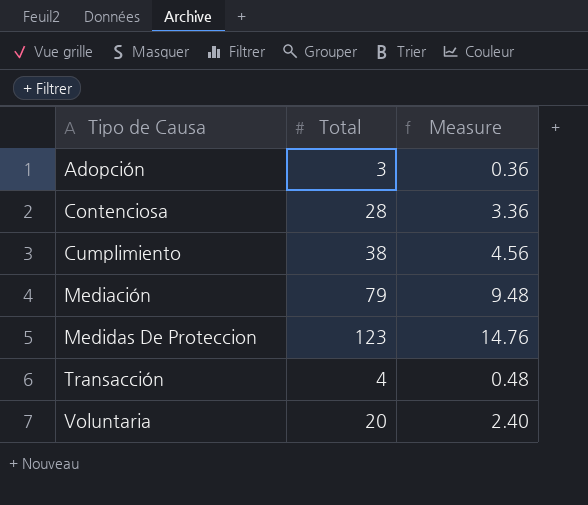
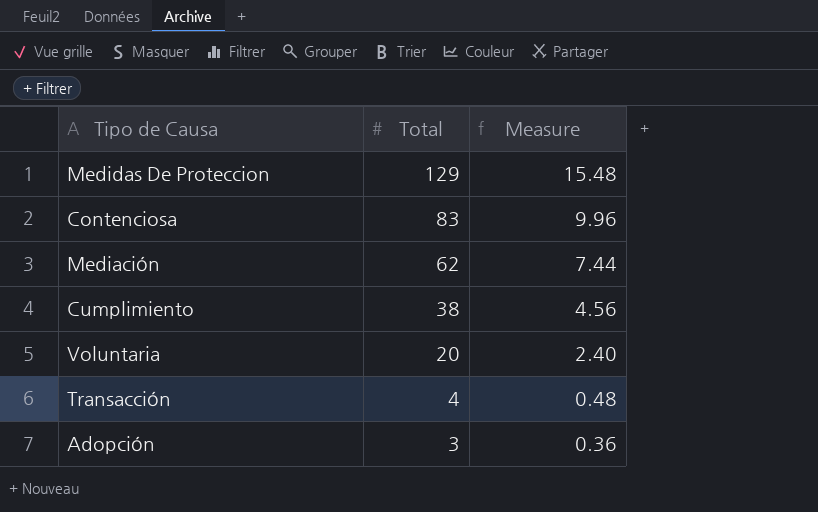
row order: Tipo de Causa ascending -> Total descending
Medidas De Proteccion | Total: 123 -> 129
Medidas De Proteccion | Measure: 14.76 -> 15.48
Contenciosa | Total: 28 -> 83
Contenciosa | Measure: 3.36 -> 9.96
Mediación | Total: 79 -> 62
Mediación | Measure: 9.48 -> 7.44

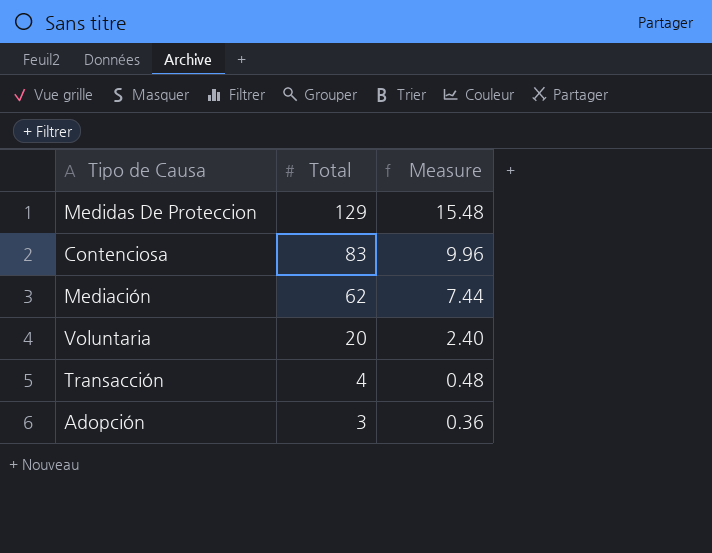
row Cumplimiento: 38 | 4.56 -> none

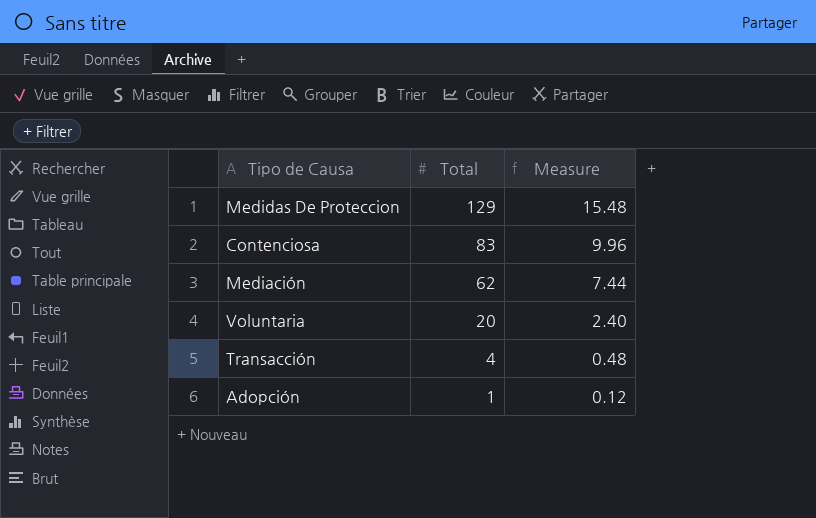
Adopción | Total: 3 -> 1
Adopción | Measure: 0.36 -> 0.12

